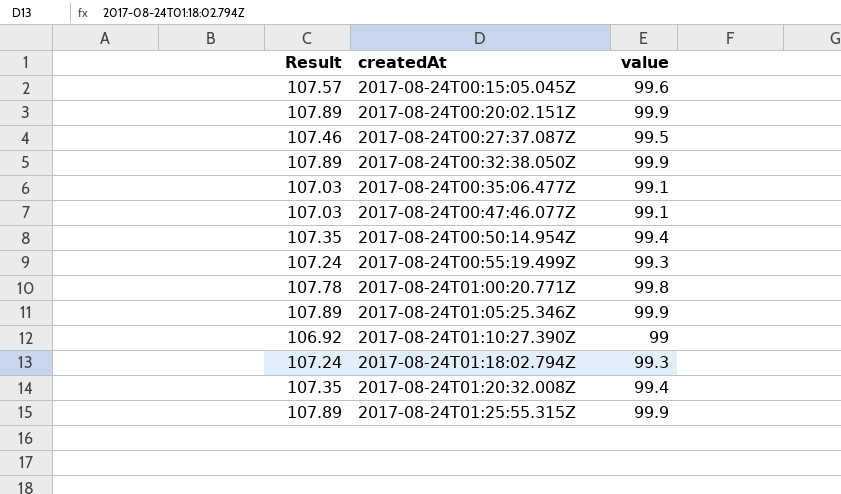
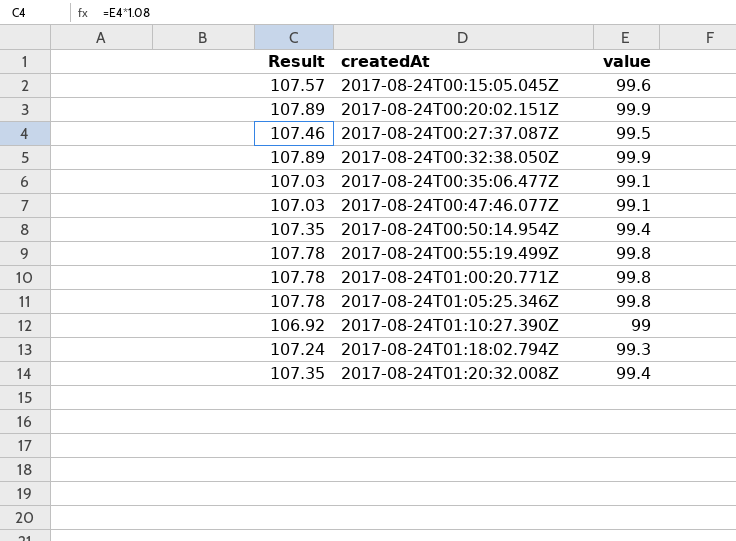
row 2017-08-24T01:25:55.315Z: 107.89 | 99.9 -> none
2017-08-24T00:55:19.499Z | Result: 107.24 -> 107.78
2017-08-24T00:55:19.499Z | value: 99.3 -> 99.8
2017-08-24T01:05:25.346Z | Result: 107.89 -> 107.78
2017-08-24T01:05:25.346Z | value: 99.9 -> 99.8

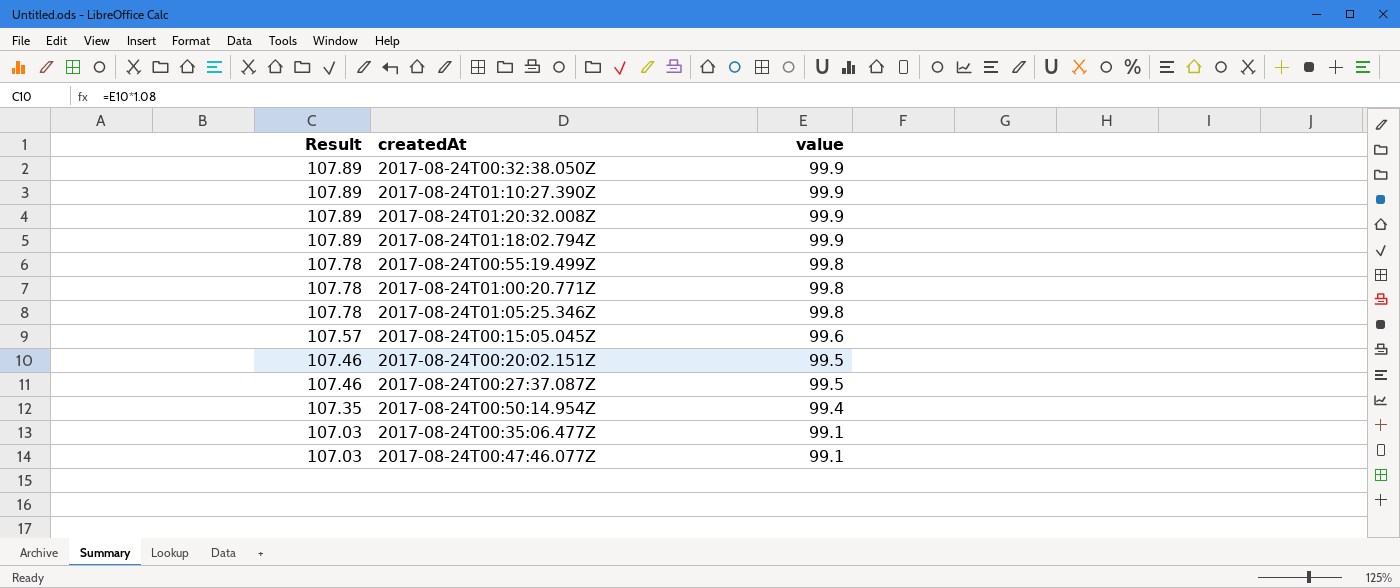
row order: createdAt ascending -> Result descending
2017-08-24T01:10:27.390Z | Result: 106.92 -> 107.89
2017-08-24T01:10:27.390Z | value: 99 -> 99.9
2017-08-24T01:20:32.008Z | Result: 107.35 -> 107.89
2017-08-24T01:20:32.008Z | value: 99.4 -> 99.9
2017-08-24T01:18:02.794Z | Result: 107.24 -> 107.89
2017-08-24T01:18:02.794Z | value: 99.3 -> 99.9
2017-08-24T00:20:02.151Z | Result: 107.89 -> 107.46
2017-08-24T00:20:02.151Z | value: 99.9 -> 99.5

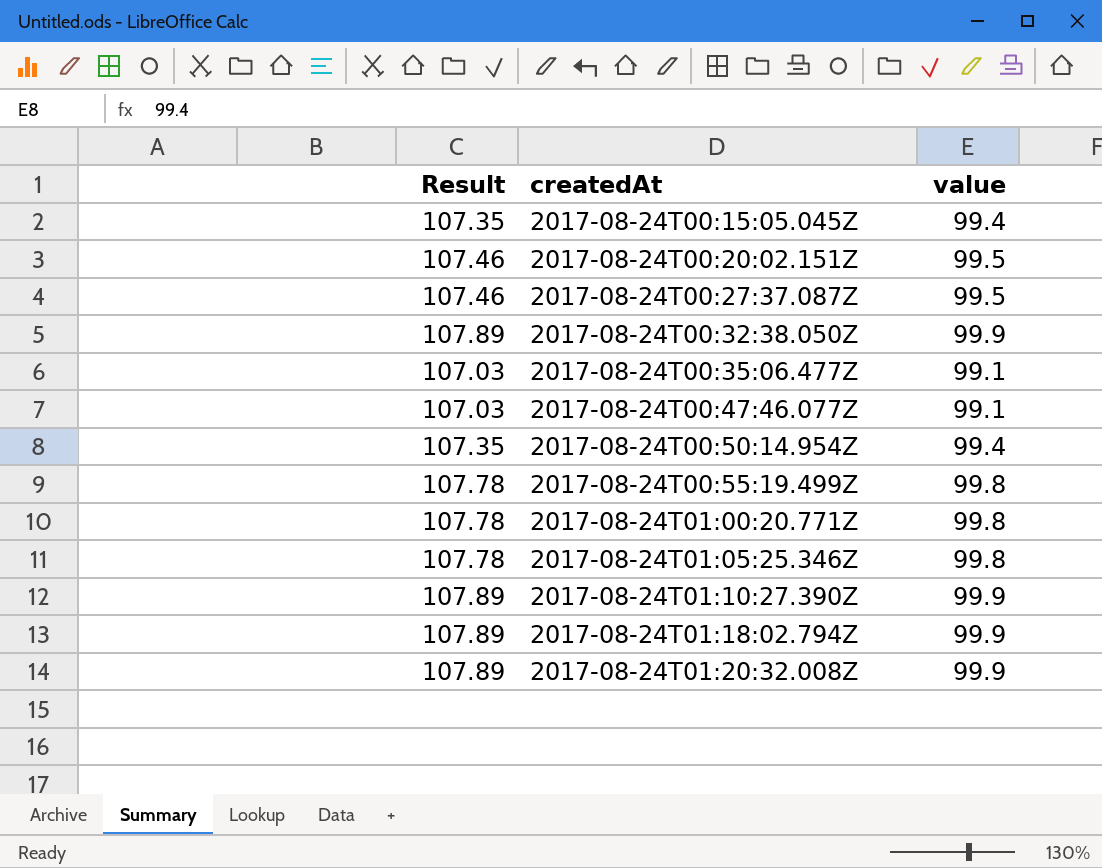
row order: Result descending -> createdAt ascending
2017-08-24T00:15:05.045Z | Result: 107.57 -> 107.35
2017-08-24T00:15:05.045Z | value: 99.6 -> 99.4

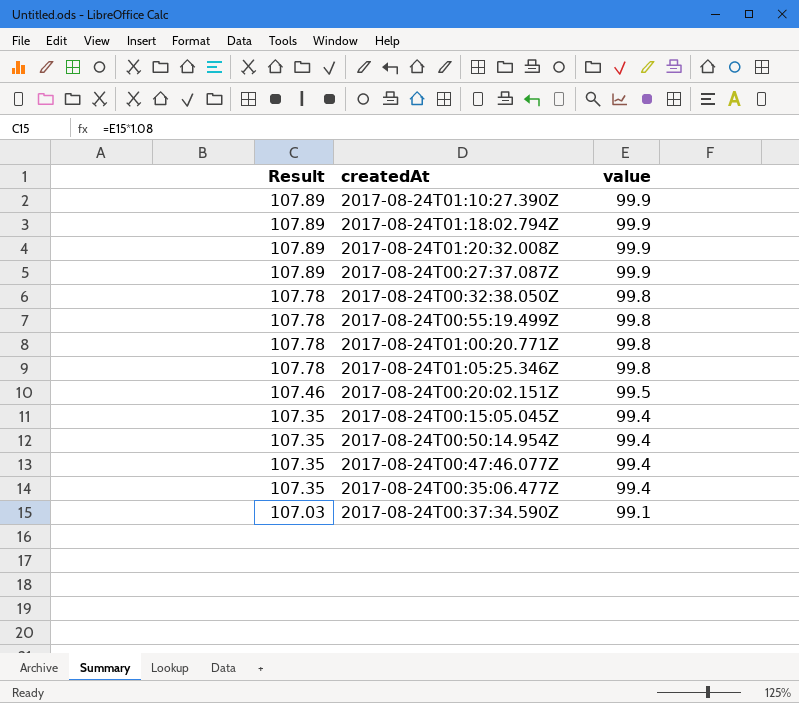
row order: createdAt ascending -> Result descending
2017-08-24T00:27:37.087Z | Result: 107.46 -> 107.89
2017-08-24T00:27:37.087Z | value: 99.5 -> 99.9
2017-08-24T00:32:38.050Z | Result: 107.89 -> 107.78
2017-08-24T00:32:38.050Z | value: 99.9 -> 99.8
2017-08-24T00:47:46.077Z | Result: 107.03 -> 107.35
2017-08-24T00:47:46.077Z | value: 99.1 -> 99.4
2017-08-24T00:35:06.477Z | Result: 107.03 -> 107.35
2017-08-24T00:35:06.477Z | value: 99.1 -> 99.4
row 2017-08-24T00:37:34.590Z: none -> 107.03 | 99.1

